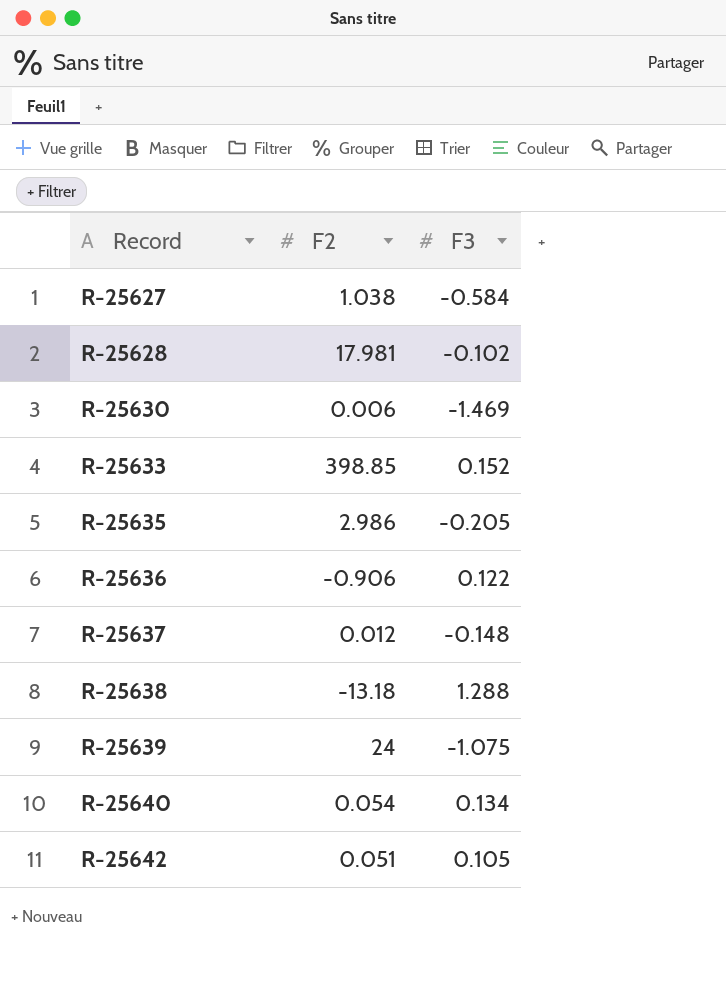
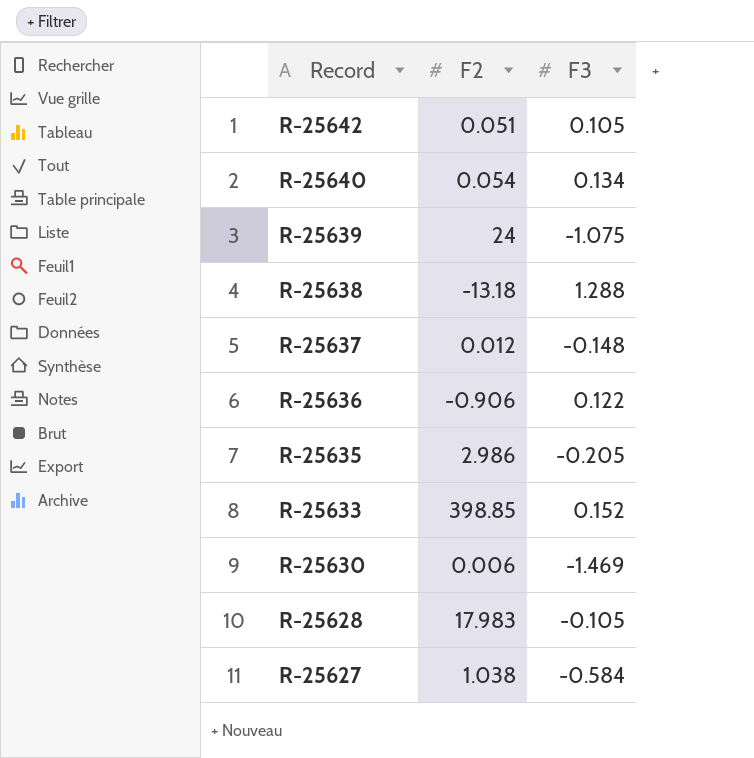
row order: Record ascending -> Record descending
R-25628 | F2: 17.981 -> 17.983
R-25628 | F3: -0.102 -> -0.105

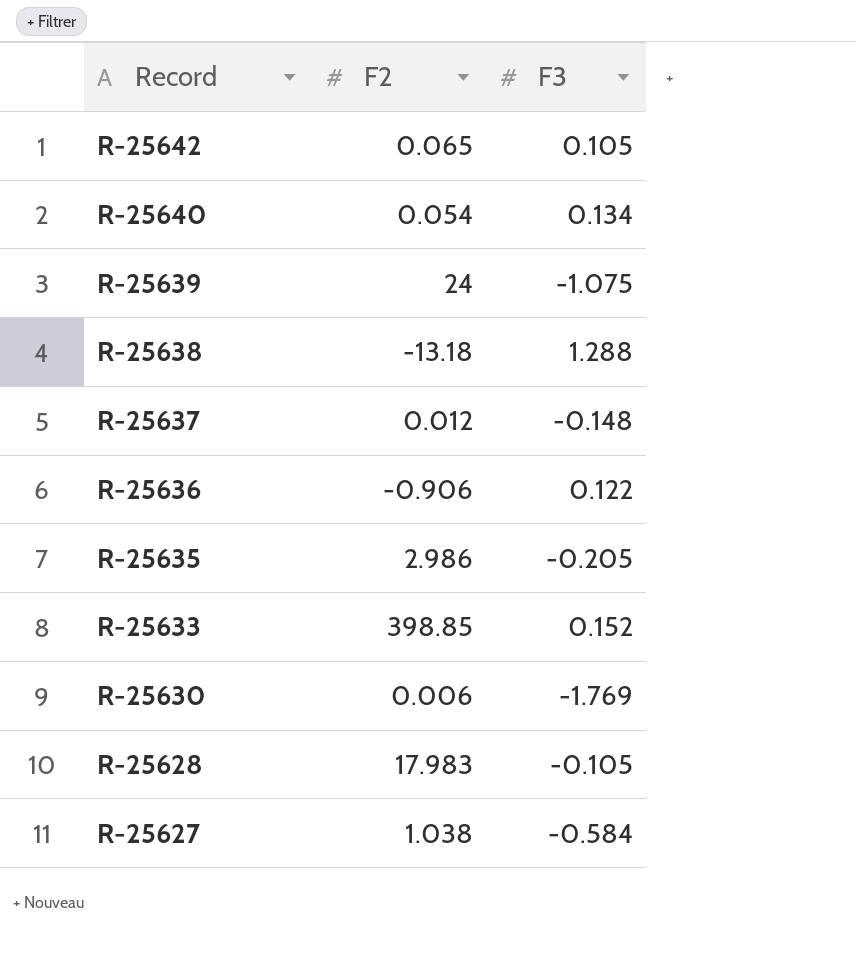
R-25642 | F2: 0.051 -> 0.065
R-25630 | F3: -1.469 -> -1.769

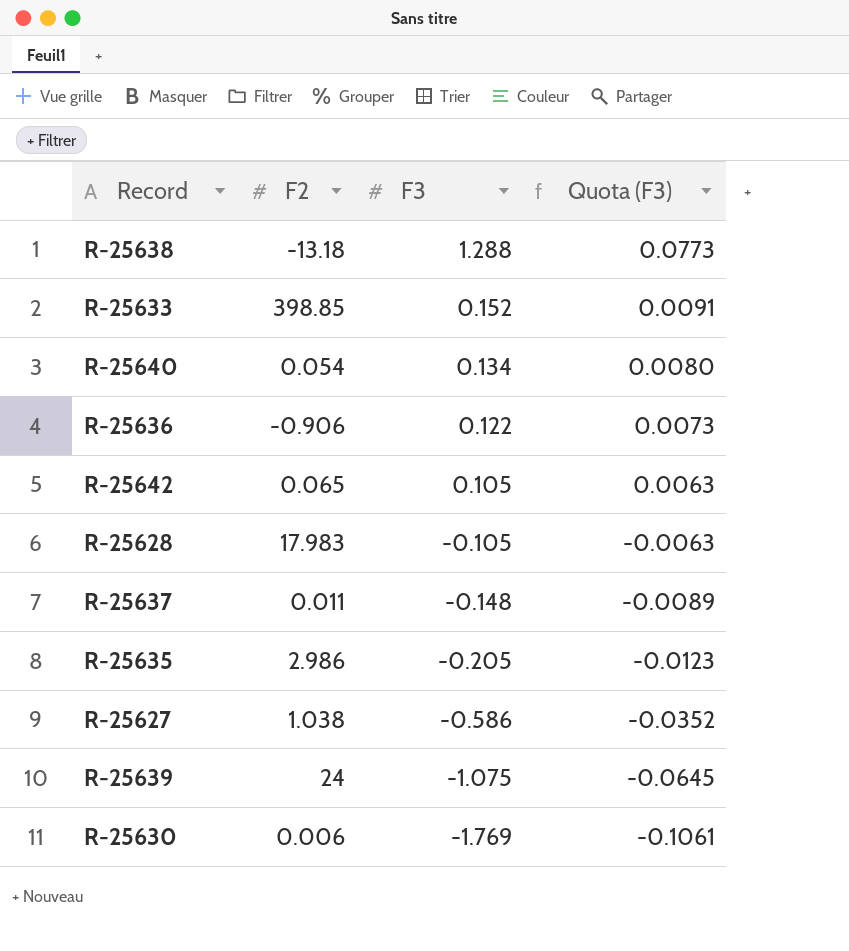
row order: Record descending -> F3 descending
column Quota (F3) | formula: none -> [F3] * 0.06
R-25637 | F2: 0.012 -> 0.011
R-25627 | F3: -0.584 -> -0.586

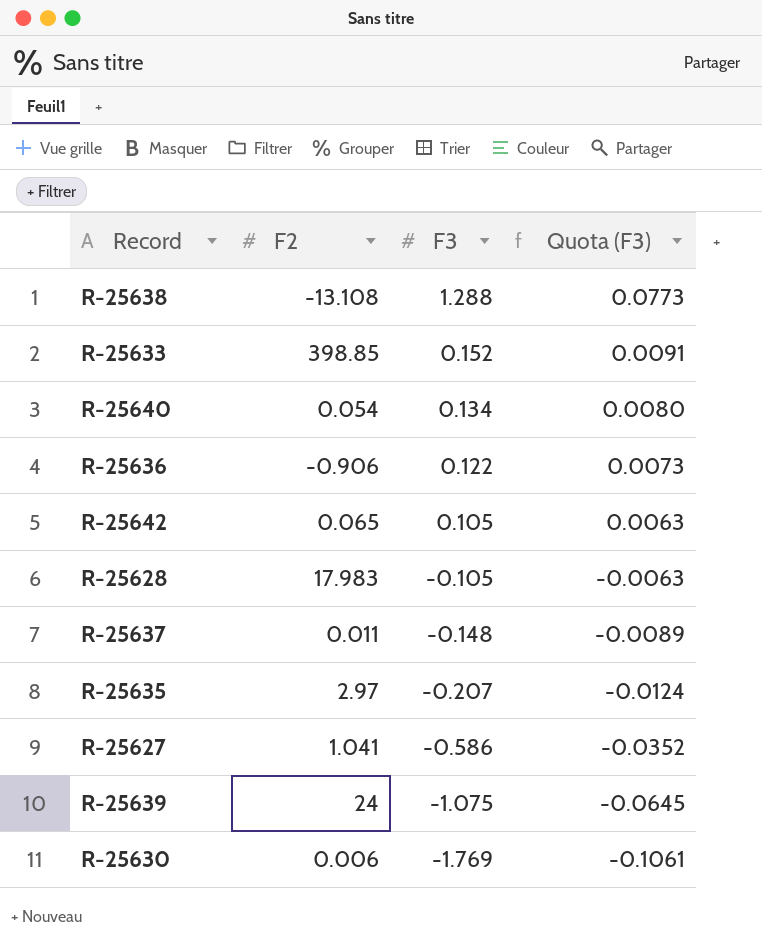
R-25638 | F2: -13.18 -> -13.108
R-25635 | F2: 2.986 -> 2.97
R-25635 | F3: -0.205 -> -0.207
R-25635 | Quota (F3): -0.0123 -> -0.0124
R-25627 | F2: 1.038 -> 1.041

